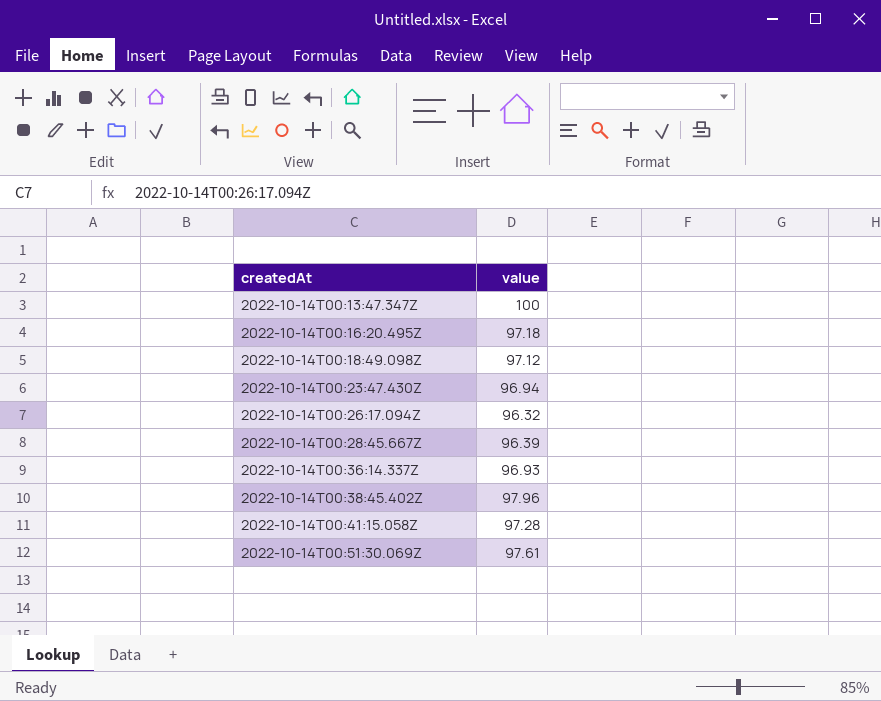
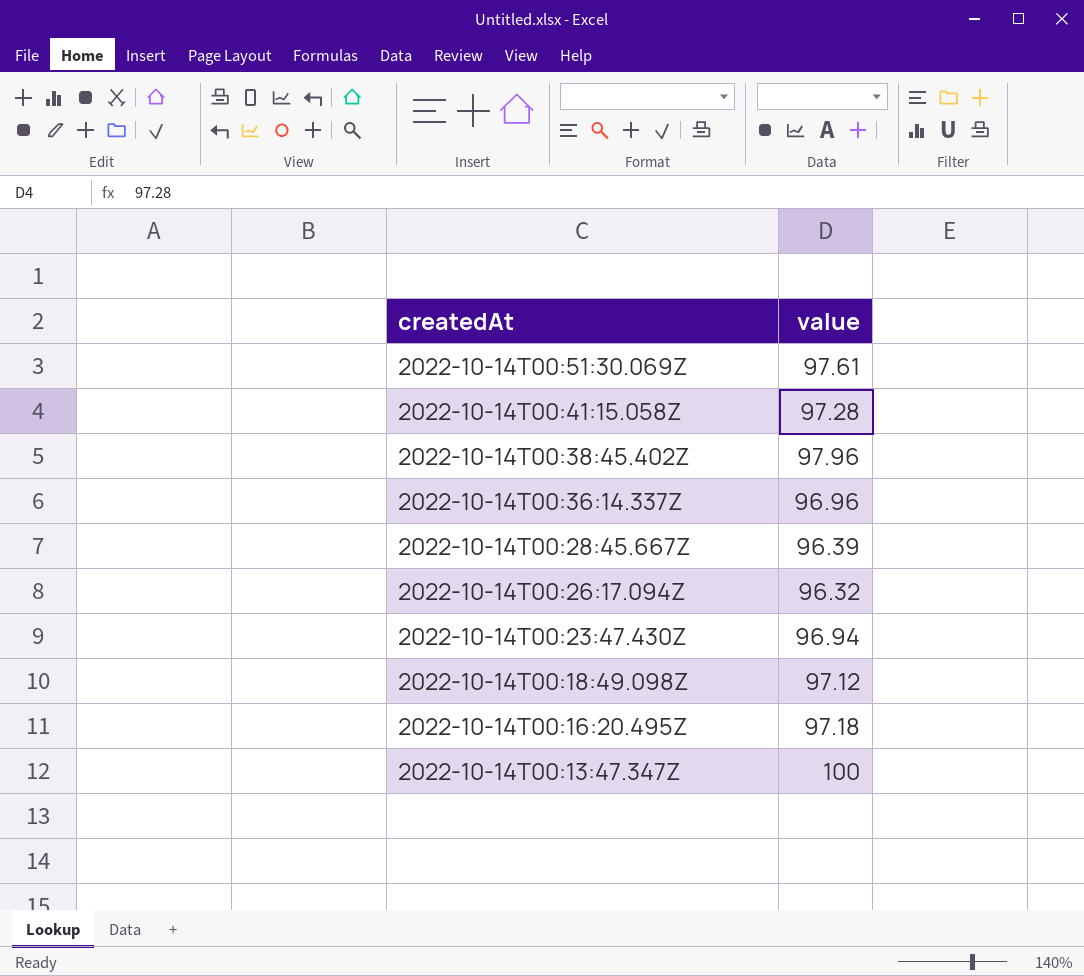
row order: createdAt ascending -> createdAt descending
2022-10-14T00:36:14.337Z | value: 96.93 -> 96.96

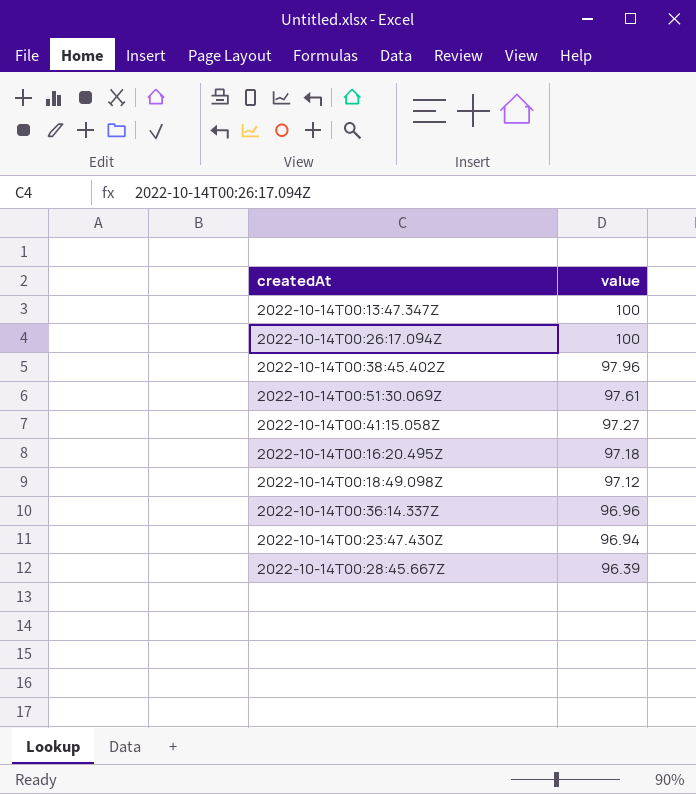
row order: createdAt descending -> value descending
2022-10-14T00:26:17.094Z | value: 96.32 -> 100
2022-10-14T00:41:15.058Z | value: 97.28 -> 97.27

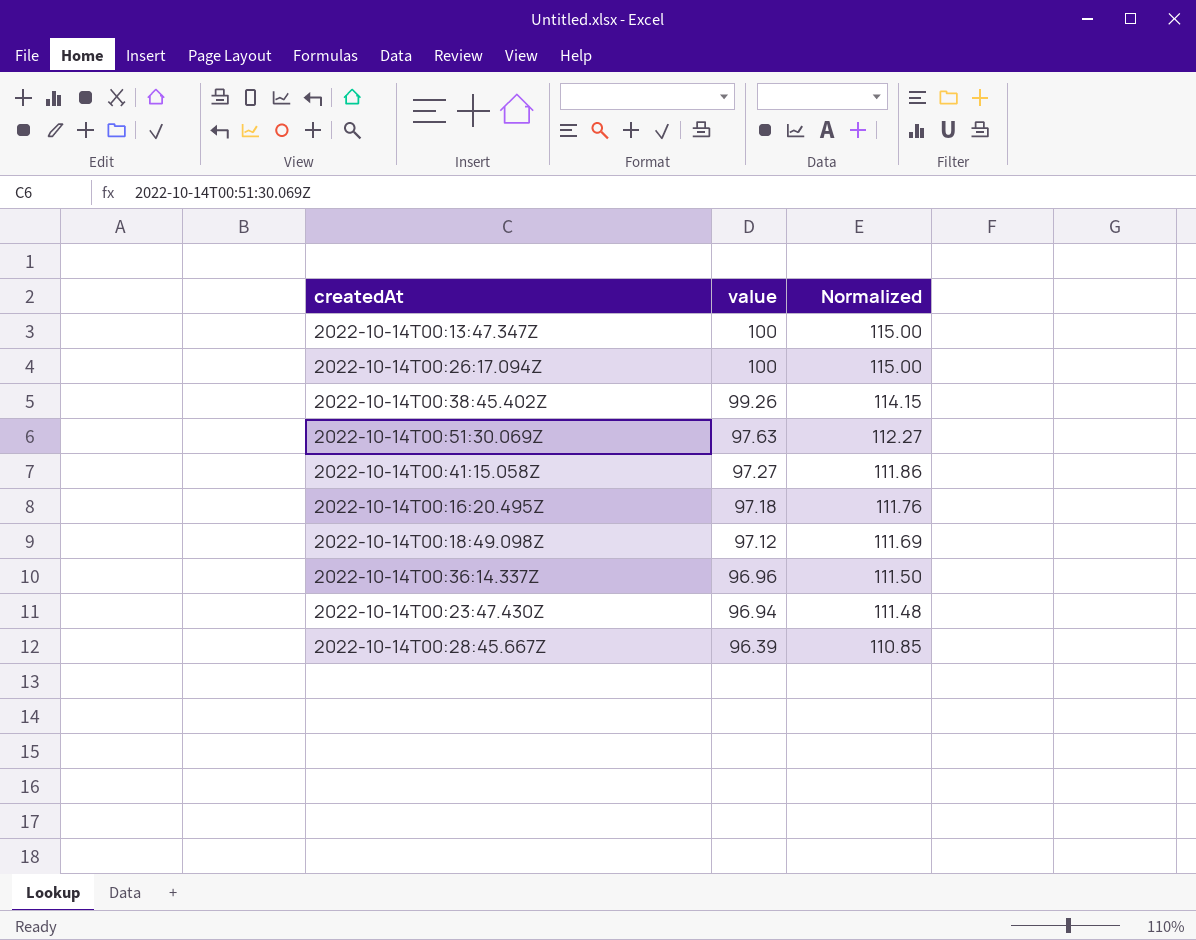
column Normalized | formula: none -> [value] * 1.15
2022-10-14T00:38:45.402Z | value: 97.96 -> 99.26
2022-10-14T00:51:30.069Z | value: 97.61 -> 97.63

